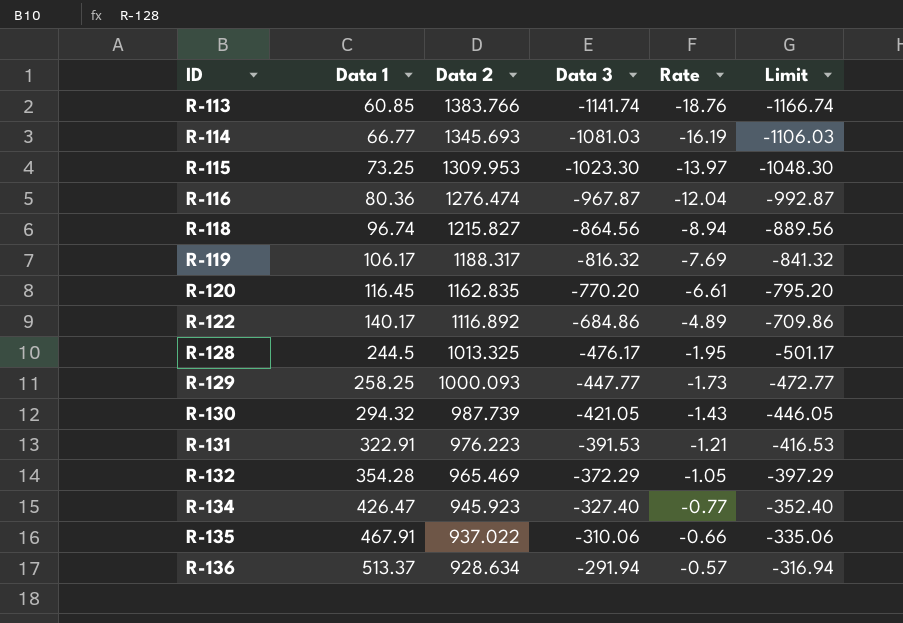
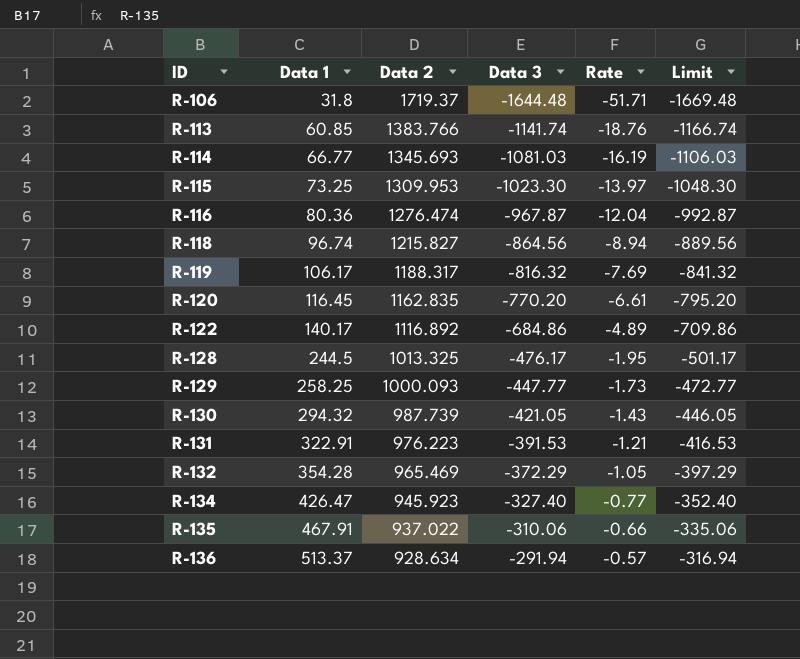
row R-106: none -> 31.8 | 1719.37 | -1644.48 | -51.71 | -1669.48

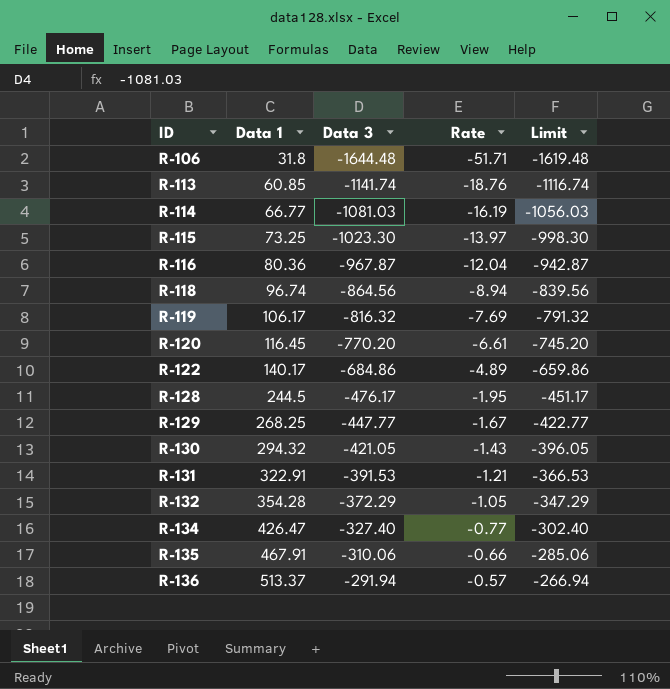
column Data 2 | position: 3 -> none
column Limit | formula: [Data 3] - 25 -> [Data 3] + 25
R-129 | Data 1: 258.25 -> 268.25
R-129 | Rate: -1.73 -> -1.67

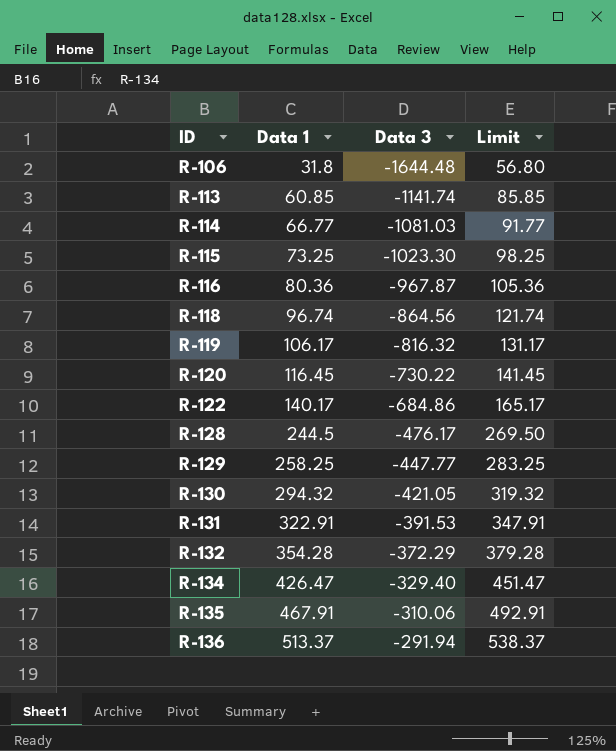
column Rate | formula: [Data 3] / [Data 1] -> none
column Limit | formula: [Data 3] + 25 -> [Data 1] + 25
R-120 | Data 3: -770.20 -> -730.22
R-129 | Data 1: 268.25 -> 258.25
R-134 | Data 3: -327.40 -> -329.40

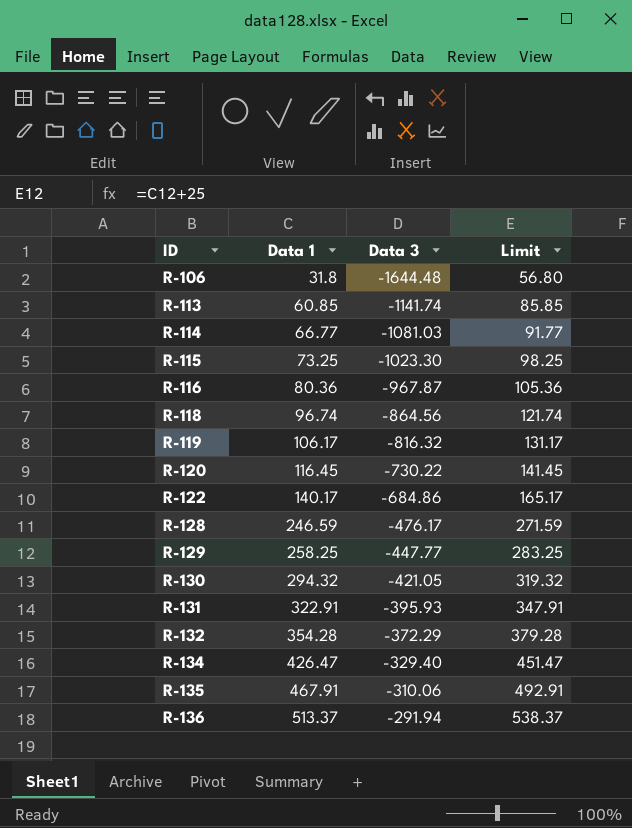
R-128 | Data 1: 244.5 -> 246.59
R-128 | Limit: 269.50 -> 271.59
R-131 | Data 3: -391.53 -> -395.93

